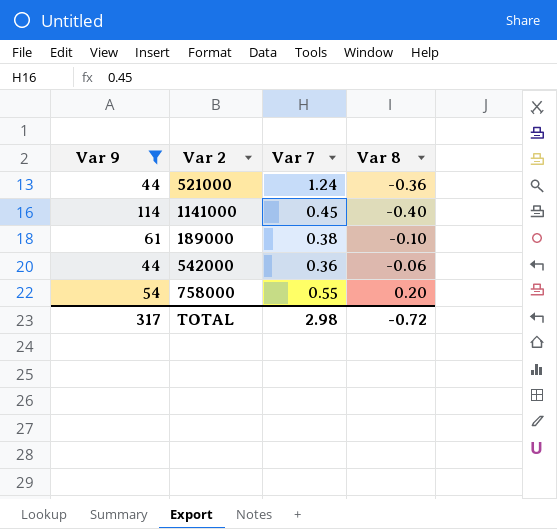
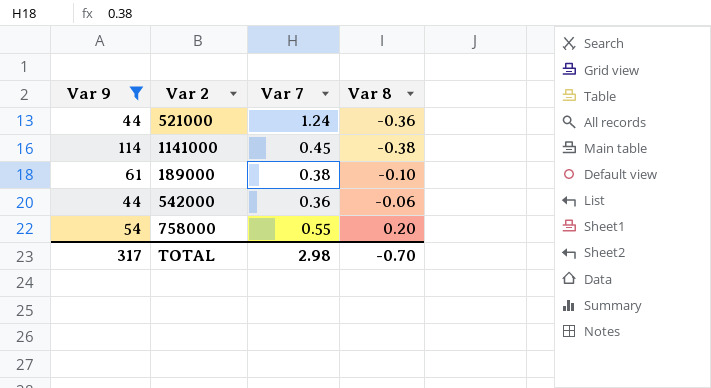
1141000 | Var 8: -0.40 -> -0.38
TOTAL | Var 8: -0.72 -> -0.70

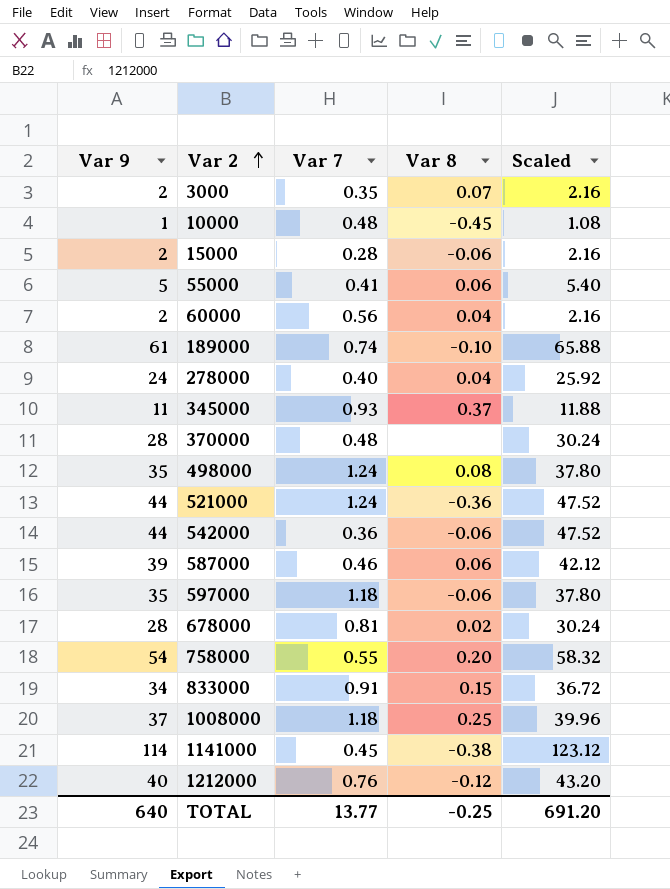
filter: Var 9 >= 44 -> none
row order: none -> Var 2 ascending
column Scaled | formula: none -> [Var 9] * 1.08
189000 | Var 7: 0.38 -> 0.74
TOTAL | Var 9: 317 -> 640
TOTAL | Var 7: 2.98 -> 13.77
TOTAL | Var 8: -0.70 -> -0.25

